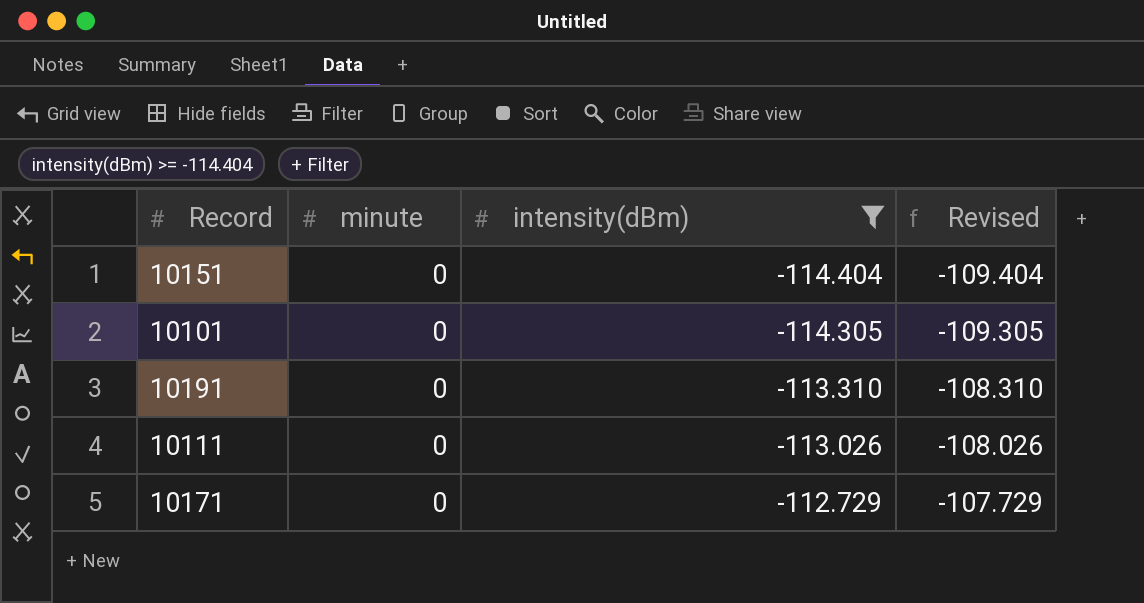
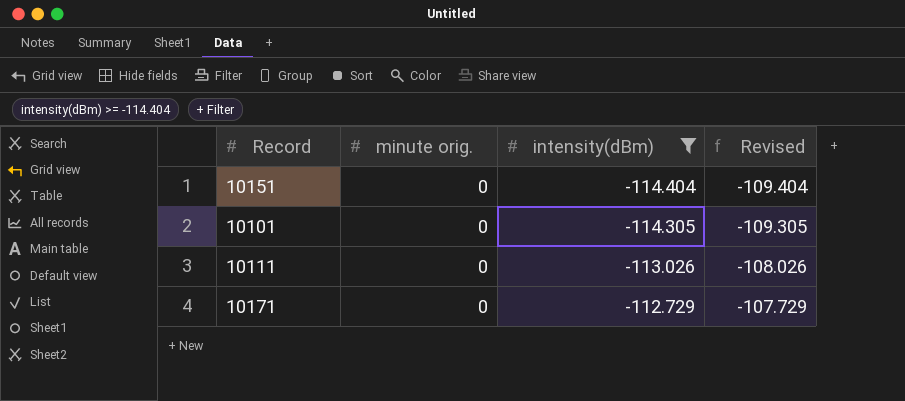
column name: minute -> minute orig.
row 10191: 0 | -113.310 | -108.310 -> none

